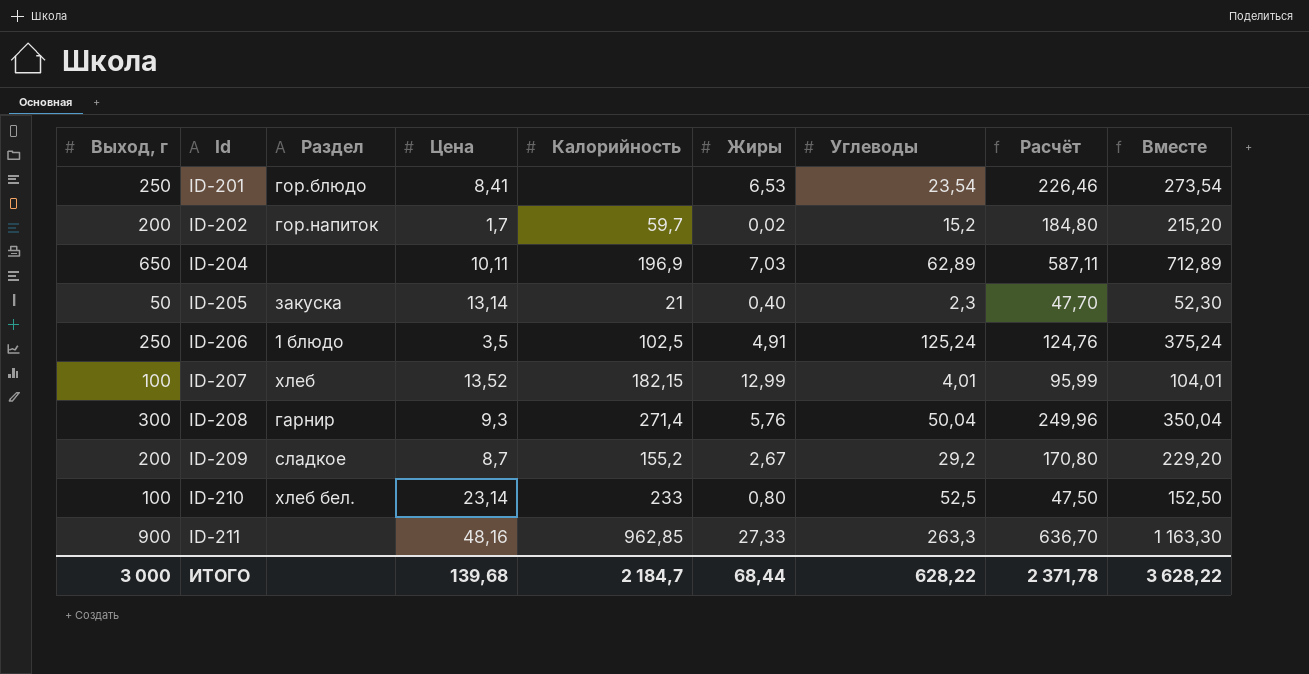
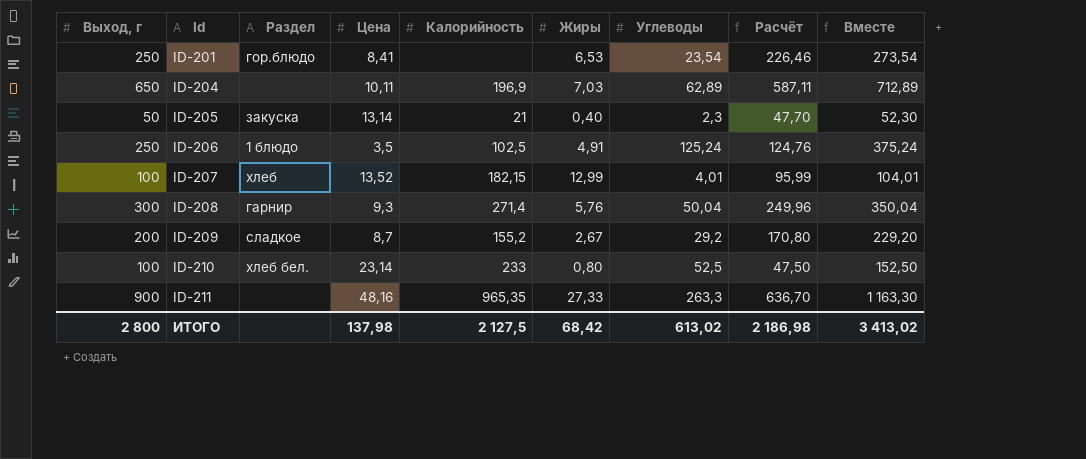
row ID-202: 200 | гор.напиток | 1,7 | 59,7 | 0,02 | 15,2 | 184,80 | 215,20 -> none
ID-211 | Калорийность: 962,85 -> 965,35
ИТОГО | Выход, г: 3 000 -> 2 800
ИТОГО | Цена: 139,68 -> 137,98
ИТОГО | Калорийность: 2 184,7 -> 2 127,5
ИТОГО | Жиры: 68,44 -> 68,42
ИТОГО | Углеводы: 628,22 -> 613,02
ИТОГО | Расчёт: 2 371,78 -> 2 186,98
ИТОГО | Вместе: 3 628,22 -> 3 413,02

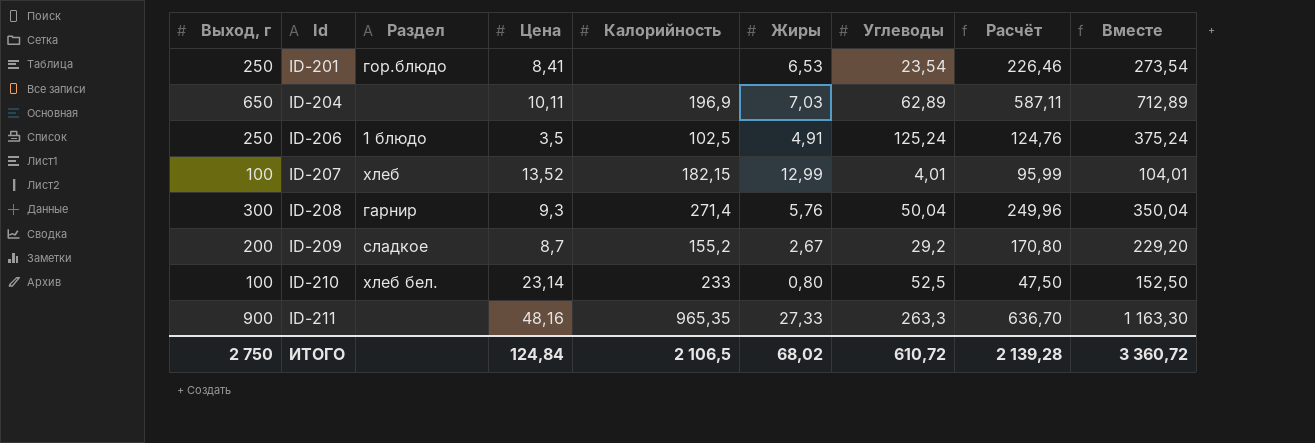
row ID-205: 50 | закуска | 13,14 | 21 | 0,40 | 2,3 | 47,70 | 52,30 -> none
ИТОГО | Выход, г: 2 800 -> 2 750
ИТОГО | Цена: 137,98 -> 124,84
ИТОГО | Калорийность: 2 127,5 -> 2 106,5
ИТОГО | Жиры: 68,42 -> 68,02
ИТОГО | Углеводы: 613,02 -> 610,72
ИТОГО | Расчёт: 2 186,98 -> 2 139,28
ИТОГО | Вместе: 3 413,02 -> 3 360,72

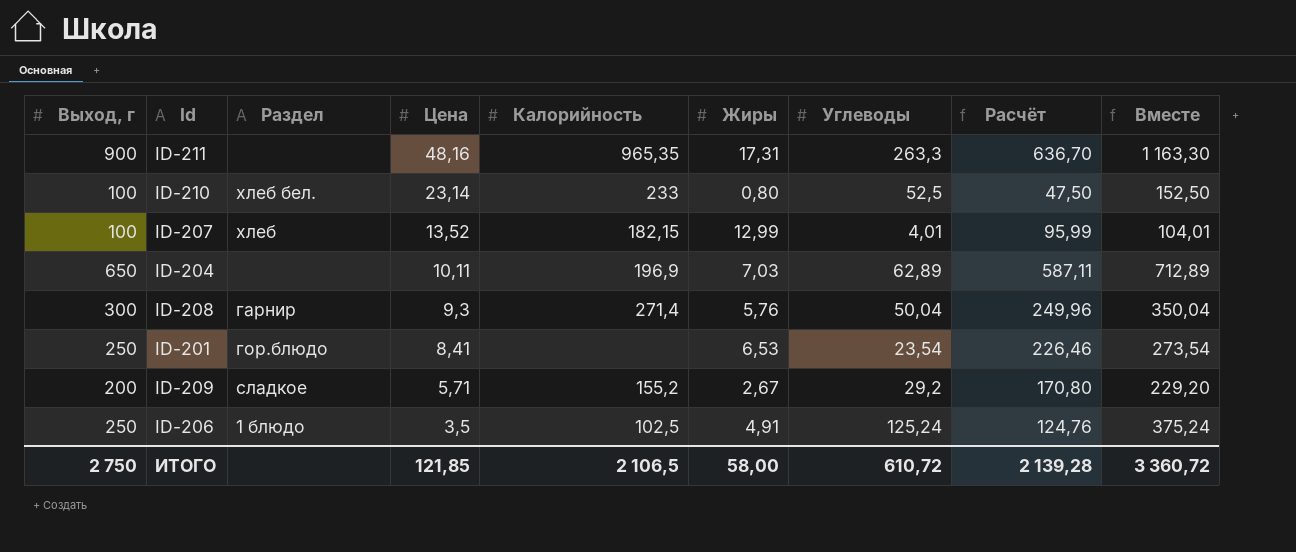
row order: Id ascending -> Цена descending
ID-211 | Жиры: 27,33 -> 17,31
ID-209 | Цена: 8,7 -> 5,71
ИТОГО | Цена: 124,84 -> 121,85
ИТОГО | Жиры: 68,02 -> 58,00

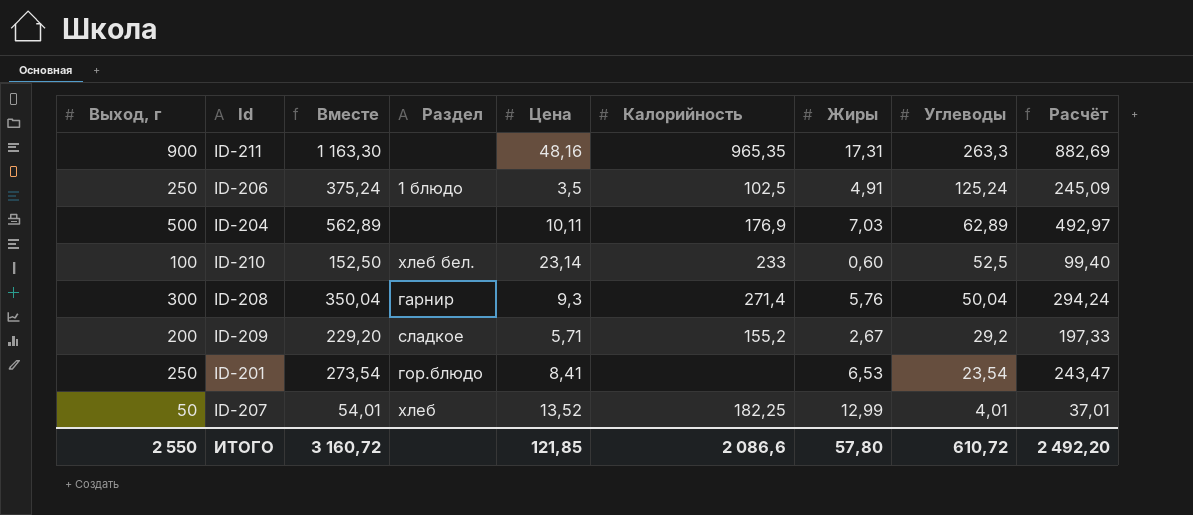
row order: Цена descending -> Углеводы descending
column Вместе | position: 9 -> 3
column Расчёт | formula: [Выход, г] - [Углеводы] -> [Выход, г] - [Жиры]
ID-204 | Выход, г: 650 -> 500
ID-204 | Вместе: 712,89 -> 562,89
ID-204 | Калорийность: 196,9 -> 176,9
ID-210 | Жиры: 0,80 -> 0,60
ID-207 | Выход, г: 100 -> 50
ID-207 | Вместе: 104,01 -> 54,01
ID-207 | Калорийность: 182,15 -> 182,25
ИТОГО | Выход, г: 2 750 -> 2 550
ИТОГО | Вместе: 3 360,72 -> 3 160,72
ИТОГО | Калорийность: 2 106,5 -> 2 086,6
ИТОГО | Жиры: 58,00 -> 57,80
ИТОГО | Расчёт: 2 139,28 -> 2 492,20

